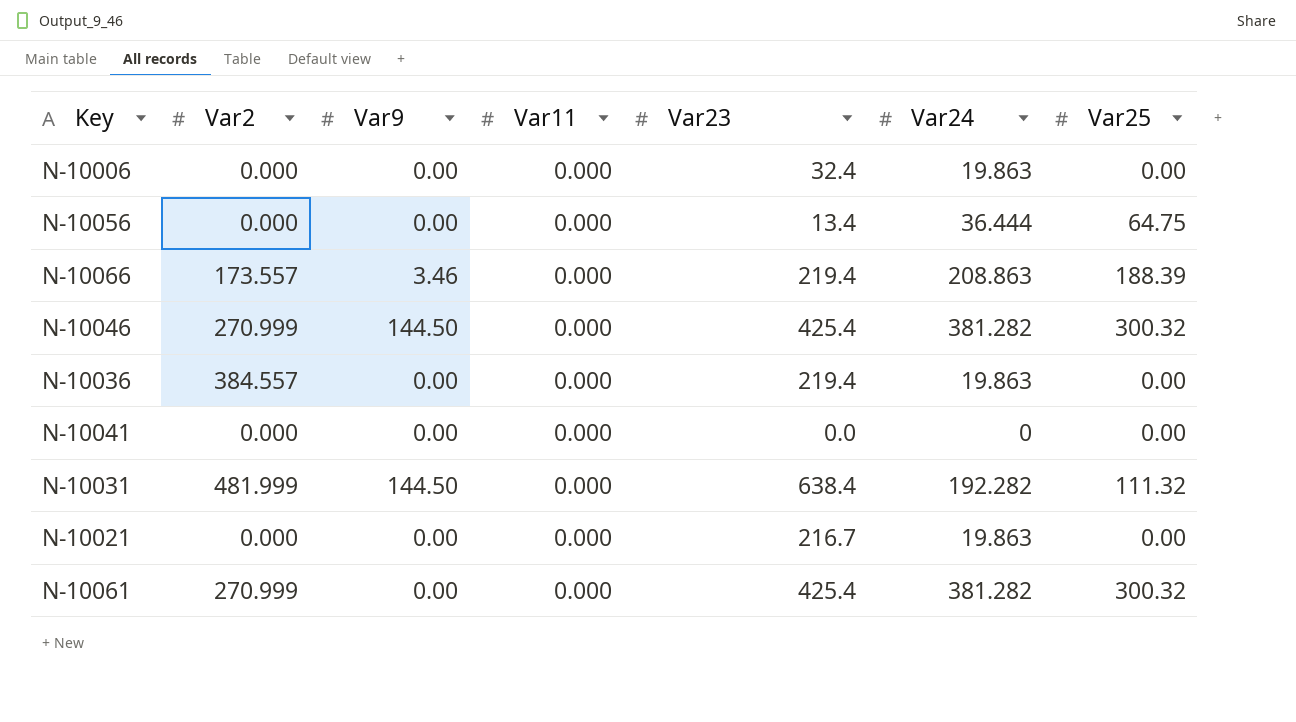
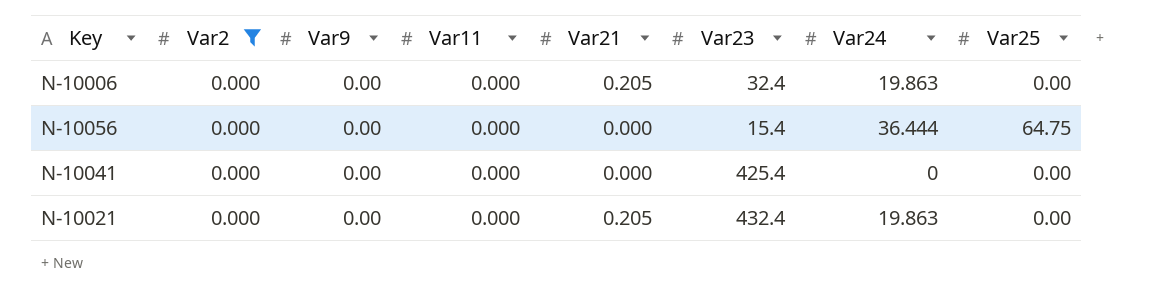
filter: none -> Var2 = 0.000
column Var21 | position: none -> 5
N-10056 | Var23: 13.4 -> 15.4
N-10041 | Var23: 0.0 -> 425.4
N-10021 | Var23: 216.7 -> 432.4

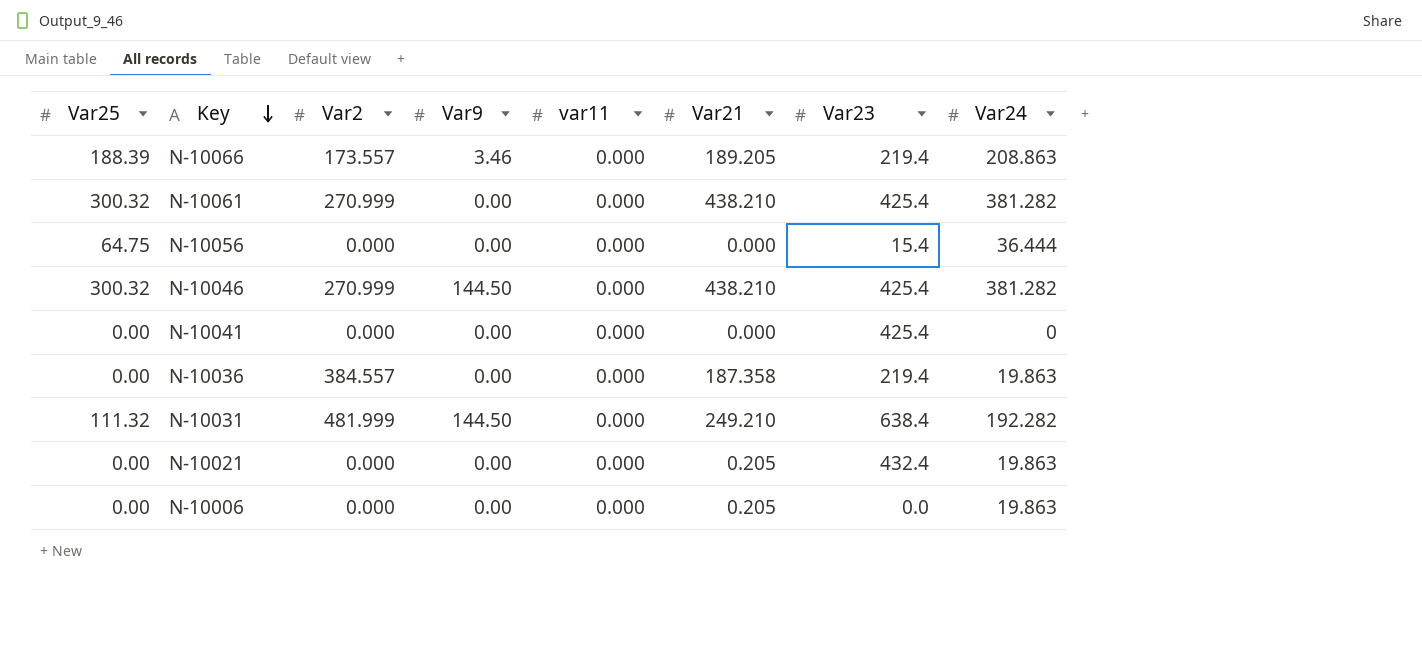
filter: Var2 = 0.000 -> none
row order: none -> Key descending
column Var25 | position: 8 -> 1
column name: Var11 -> var11
N-10006 | Var23: 32.4 -> 0.0

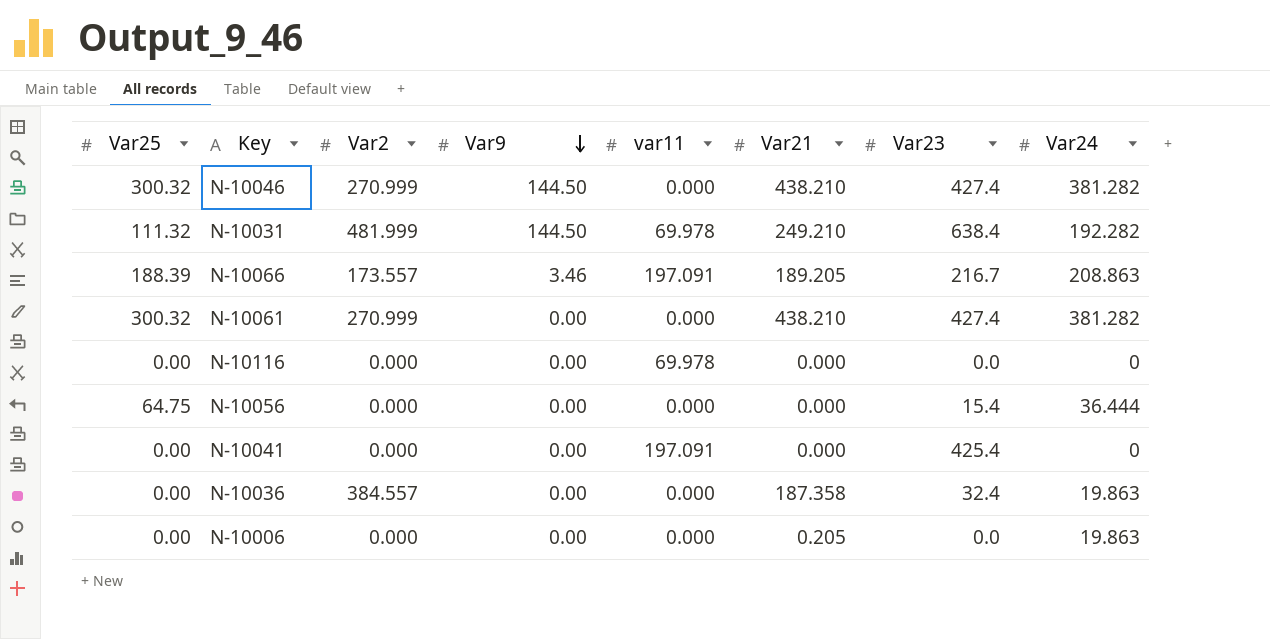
row order: Key descending -> Var9 descending
row N-10021: 0.00 | 0.000 | 0.00 | 0.000 | 0.205 | 432.4 | 19.863 -> none
N-10046 | Var23: 425.4 -> 427.4
N-10031 | var11: 0.000 -> 69.978
N-10066 | var11: 0.000 -> 197.091
N-10066 | Var23: 219.4 -> 216.7
N-10061 | Var23: 425.4 -> 427.4
row N-10116: none -> 0.00 | 0.000 | 0.00 | 69.978 | 0.000 | 0.0 | 0
N-10041 | var11: 0.000 -> 197.091
N-10036 | Var23: 219.4 -> 32.4

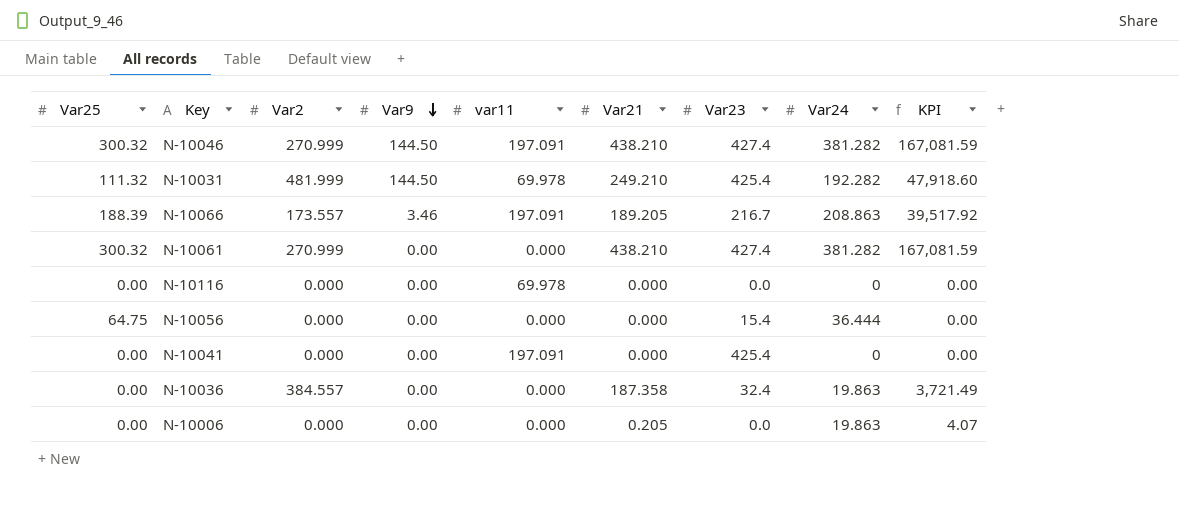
column KPI | formula: none -> [Var21] * [Var24]
N-10046 | var11: 0.000 -> 197.091
N-10031 | Var23: 638.4 -> 425.4

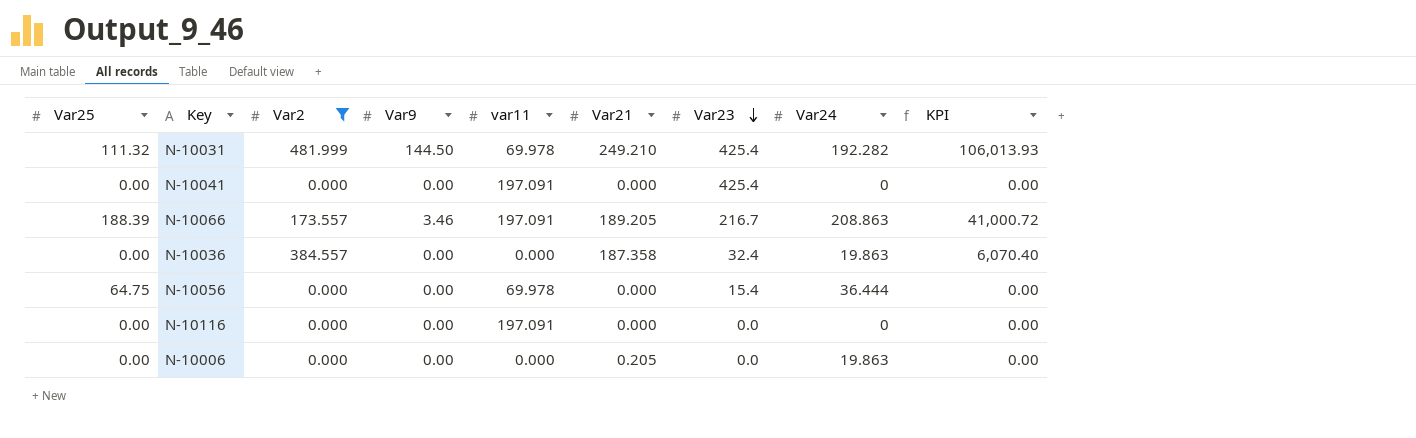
filter: none -> Var2 != 270.999
row order: Var9 descending -> Var23 descending
column KPI | formula: [Var21] * [Var24] -> [Var21] * [Var23]
N-10056 | var11: 0.000 -> 69.978
N-10116 | var11: 69.978 -> 197.091

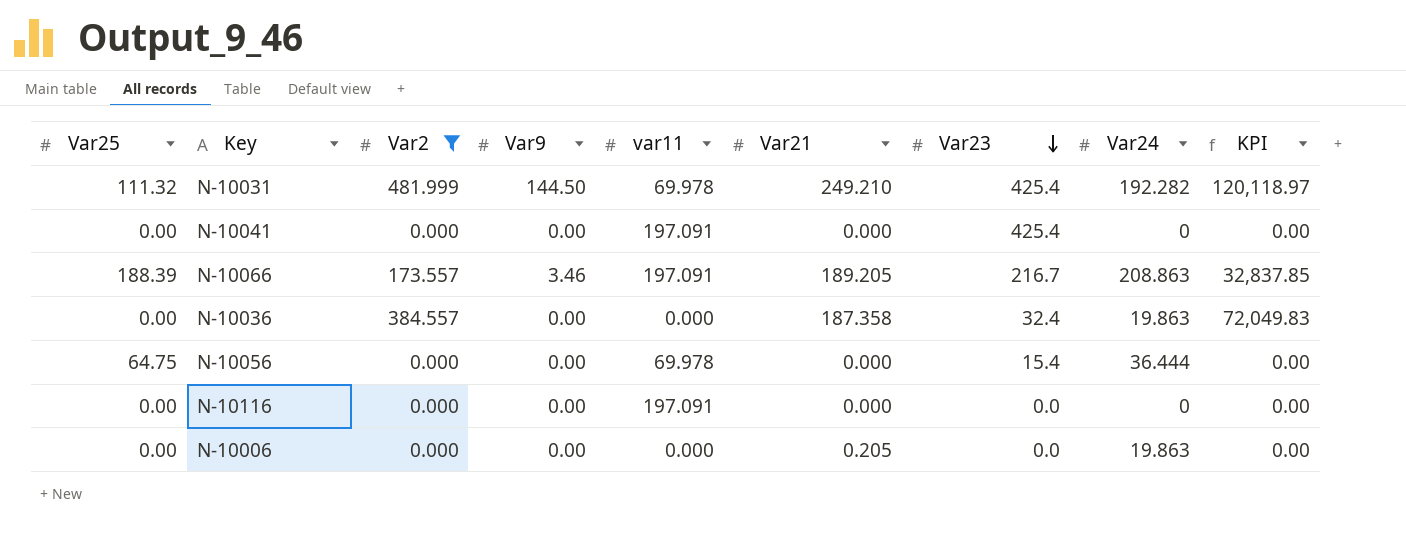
column KPI | formula: [Var21] * [Var23] -> [Var2] * [Var21]

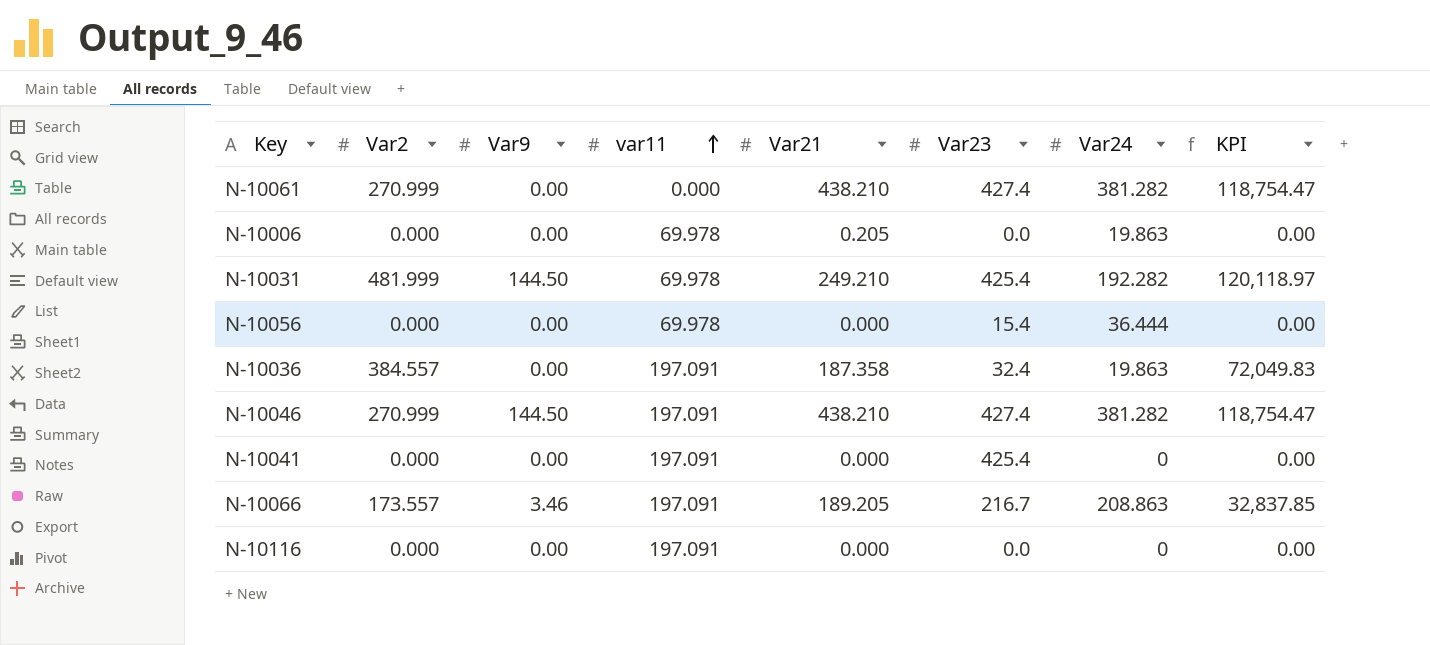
filter: Var2 != 270.999 -> none
row order: Var23 descending -> var11 ascending
column Var25 | position: 1 -> none
N-10006 | var11: 0.000 -> 69.978
N-10036 | var11: 0.000 -> 197.091

